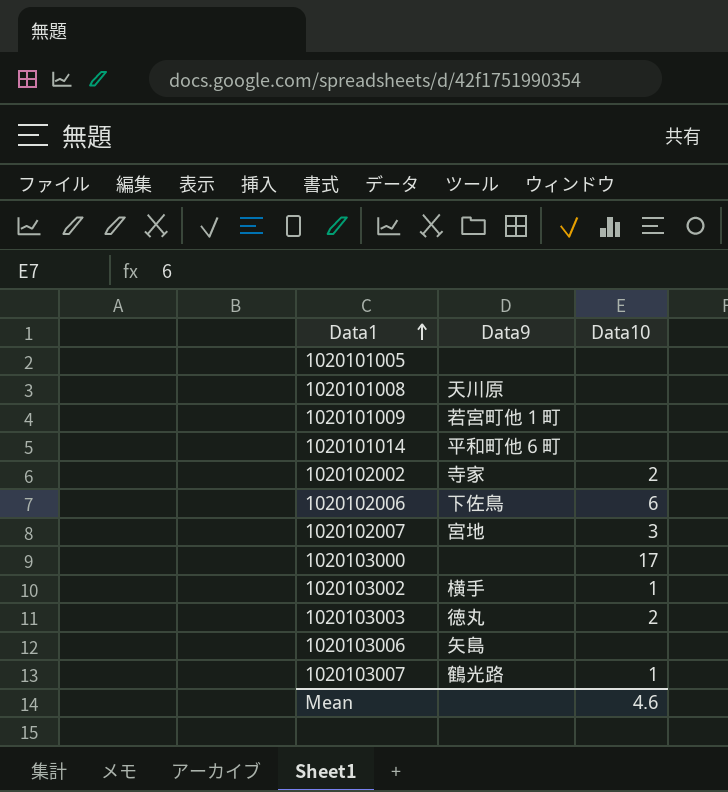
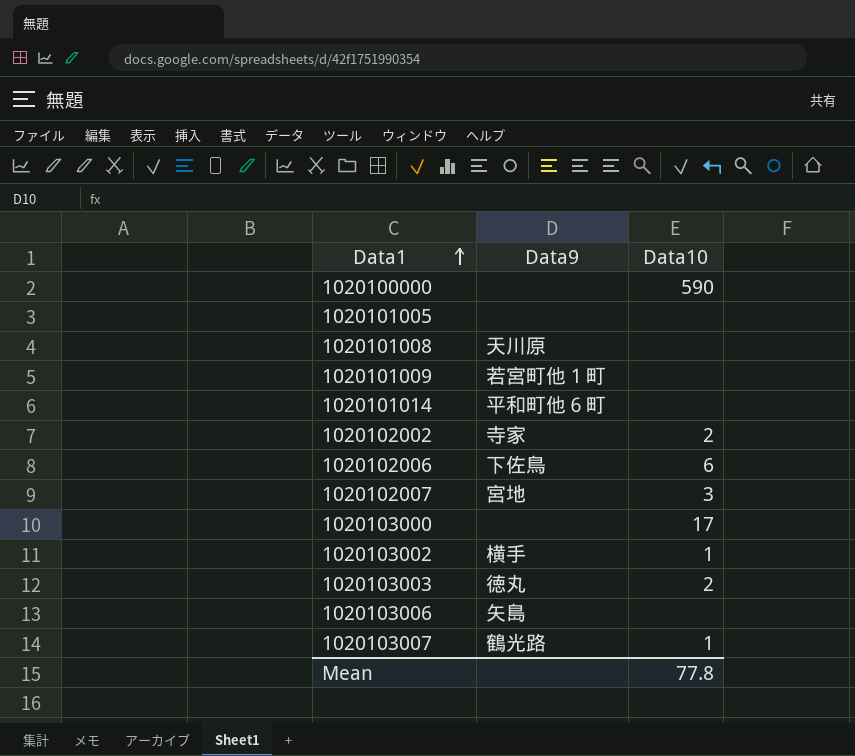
row 1020100000: none -> none | 590
Mean | Data10: 4.6 -> 77.8

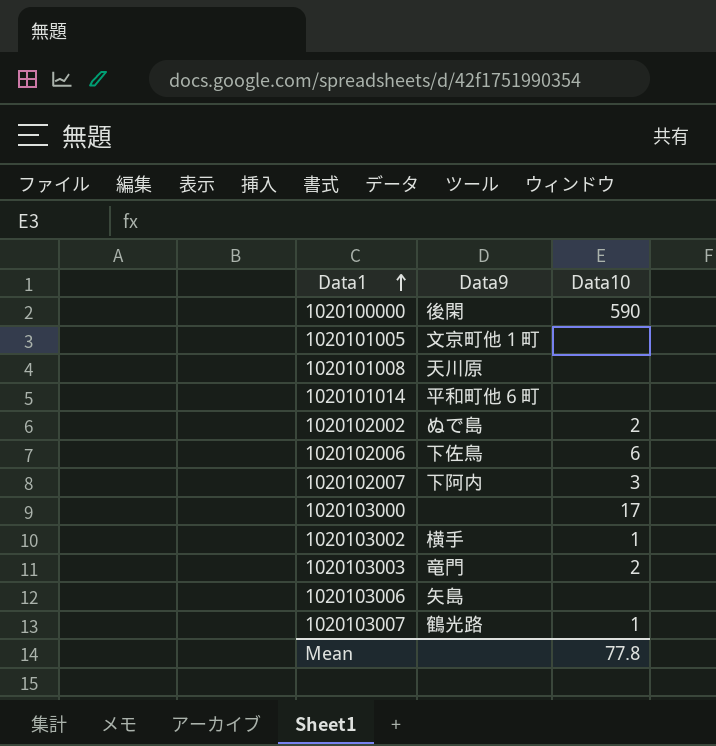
row 1020101009: 若宮町他１町 | none -> none
1020100000 | Data9: none -> 後閑
1020101005 | Data9: none -> 文京町他１町
1020102002 | Data9: 寺家 -> ぬで島
1020102007 | Data9: 宮地 -> 下阿内
1020103003 | Data9: 徳丸 -> 竜門

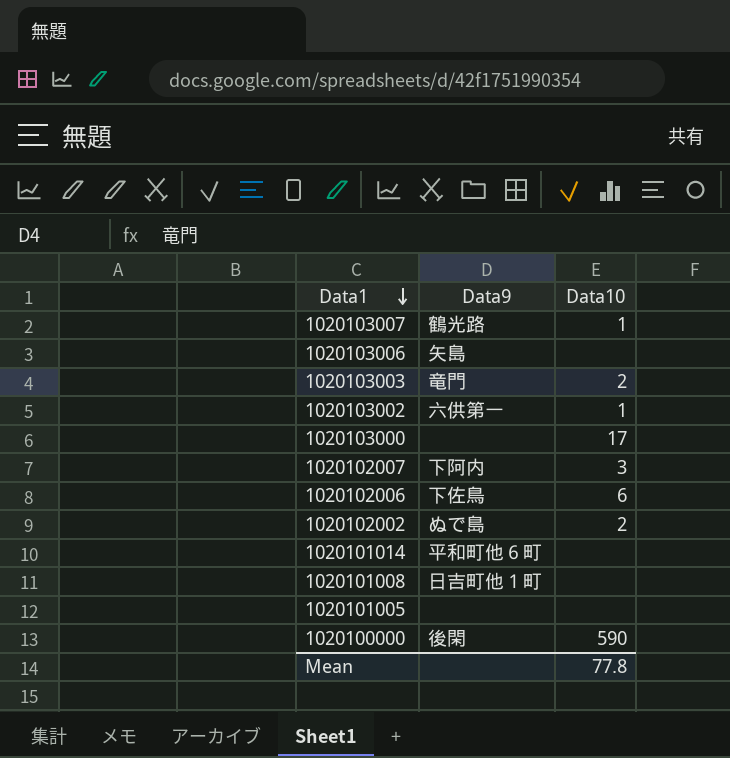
row order: Data1 ascending -> Data1 descending
1020103002 | Data9: 横手 -> 六供第一
1020101008 | Data9: 天川原 -> 日吉町他１町
1020101005 | Data9: 文京町他１町 -> none

